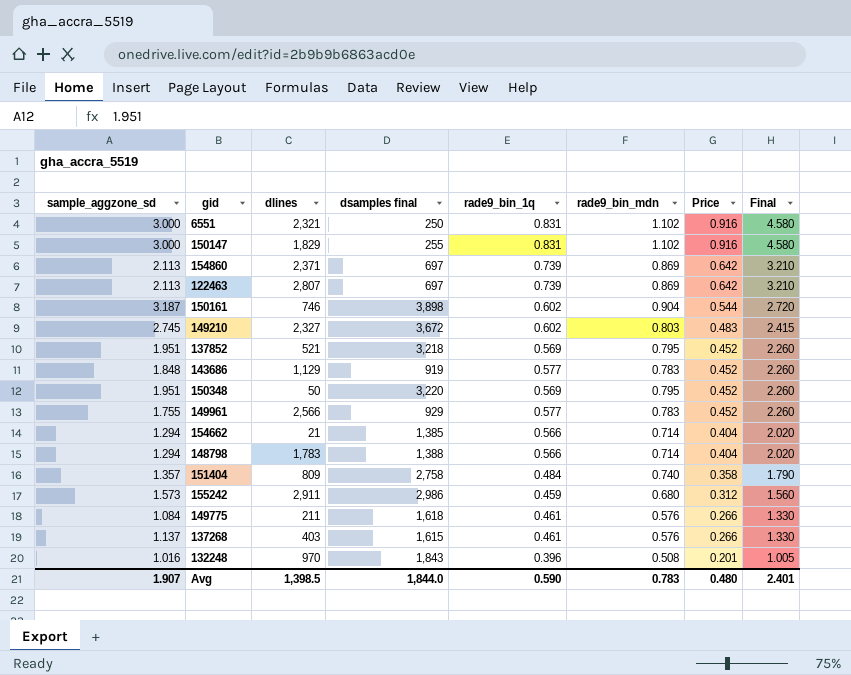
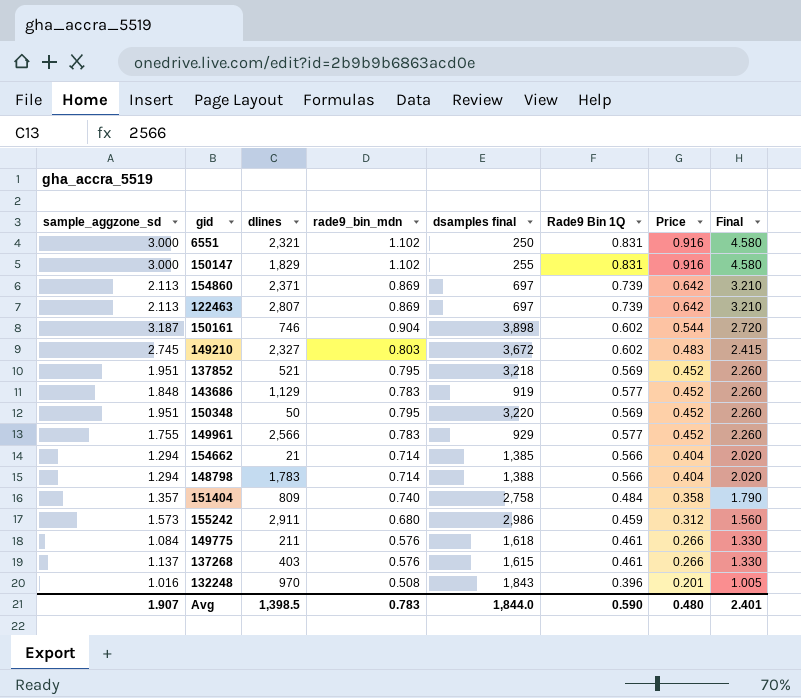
column rade9_bin_mdn | position: 6 -> 4
column name: rade9_bin_1q -> Rade9 Bin 1Q

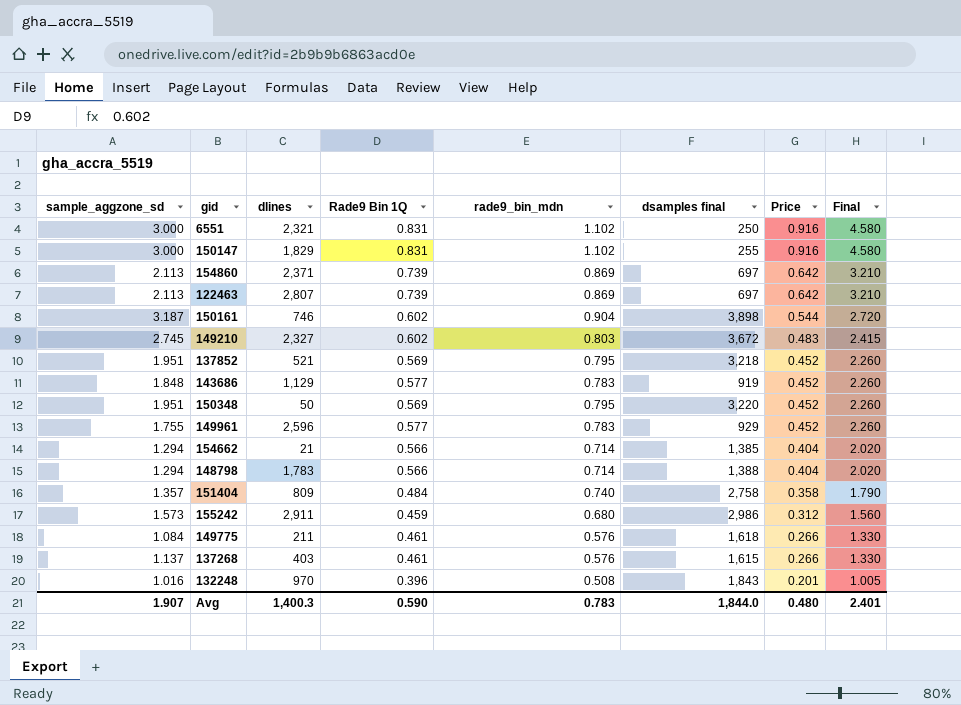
column Rade9 Bin 1Q | position: 6 -> 4
149961 | dlines: 2,566 -> 2,596
Avg | dlines: 1,398.5 -> 1,400.3

